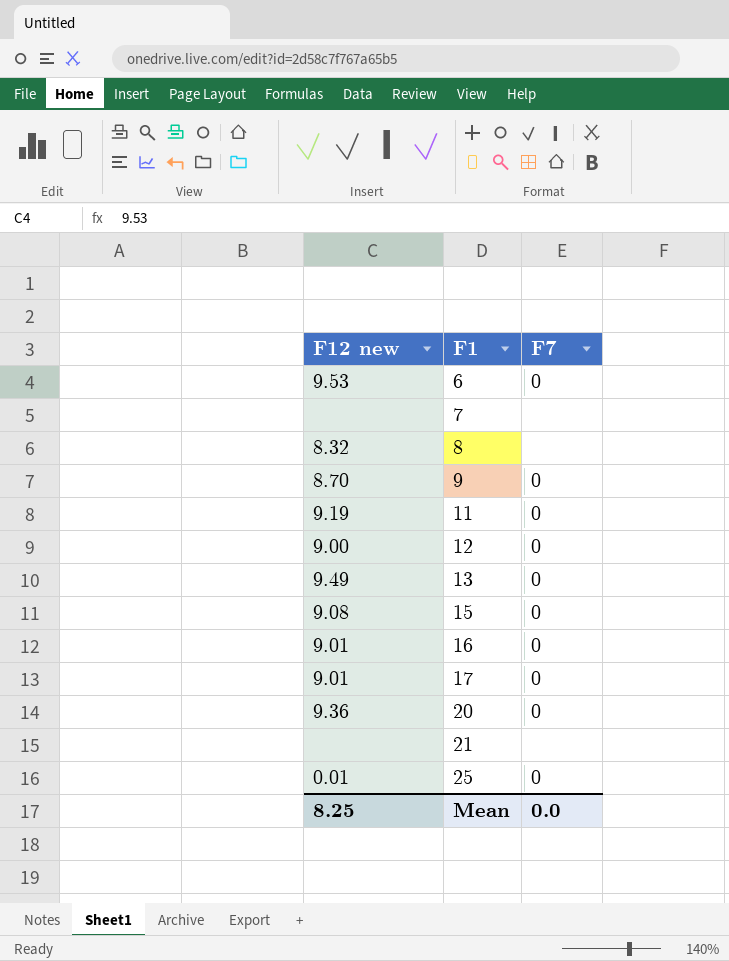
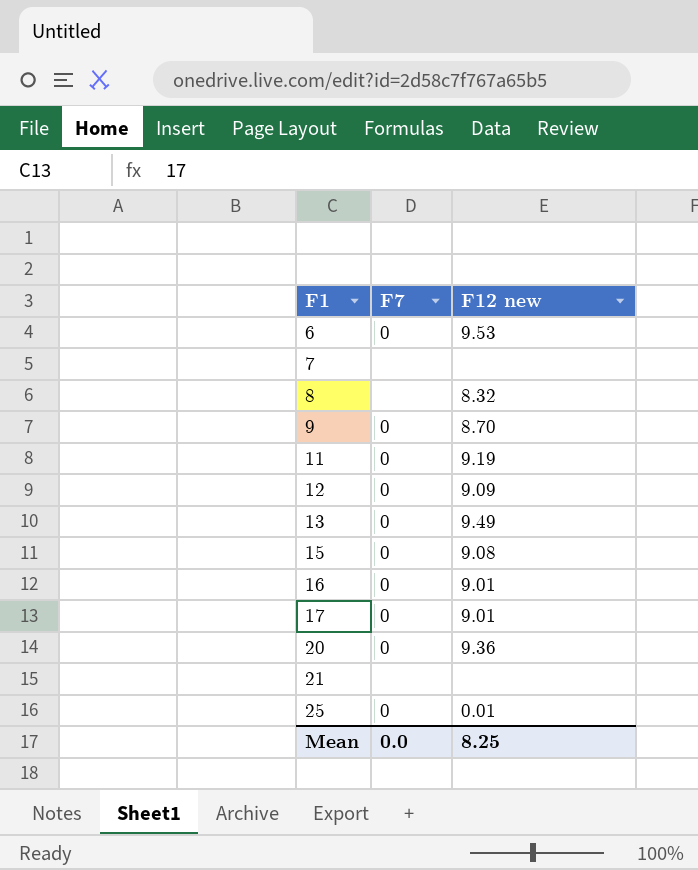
column F12 new | position: 1 -> 3
12 | F12 new: 9.00 -> 9.09

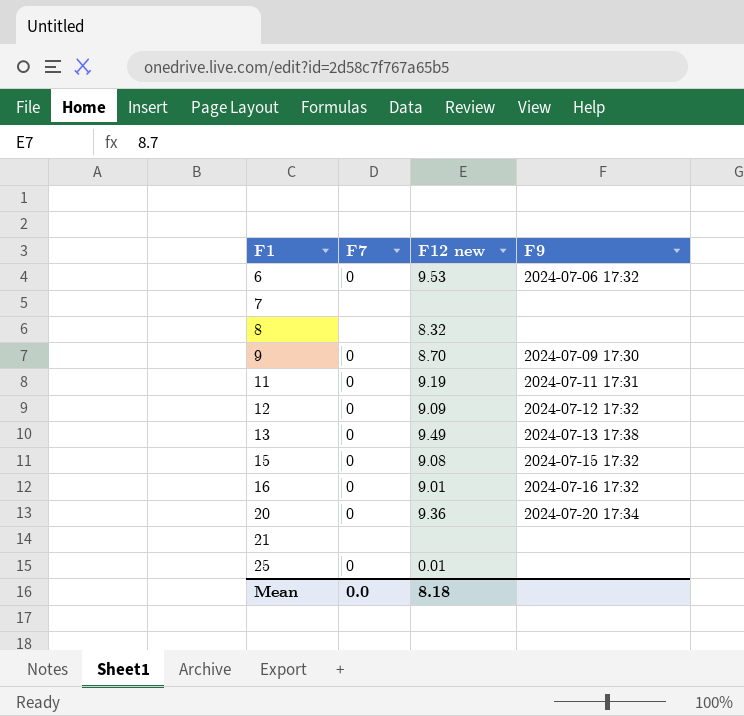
column F9 | position: none -> 4
row 17: 0 | 9.01 -> none
Mean | F12 new: 8.25 -> 8.18

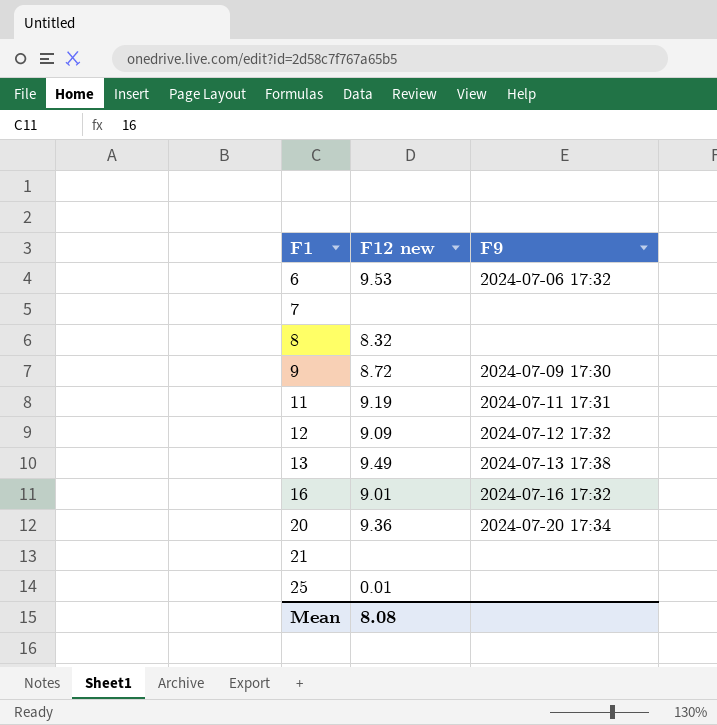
column F7 | position: 2 -> none
row 15: 0 | 9.08 | 2024-07-15 17:32 -> none
9 | F12 new: 8.70 -> 8.72
Mean | F12 new: 8.18 -> 8.08

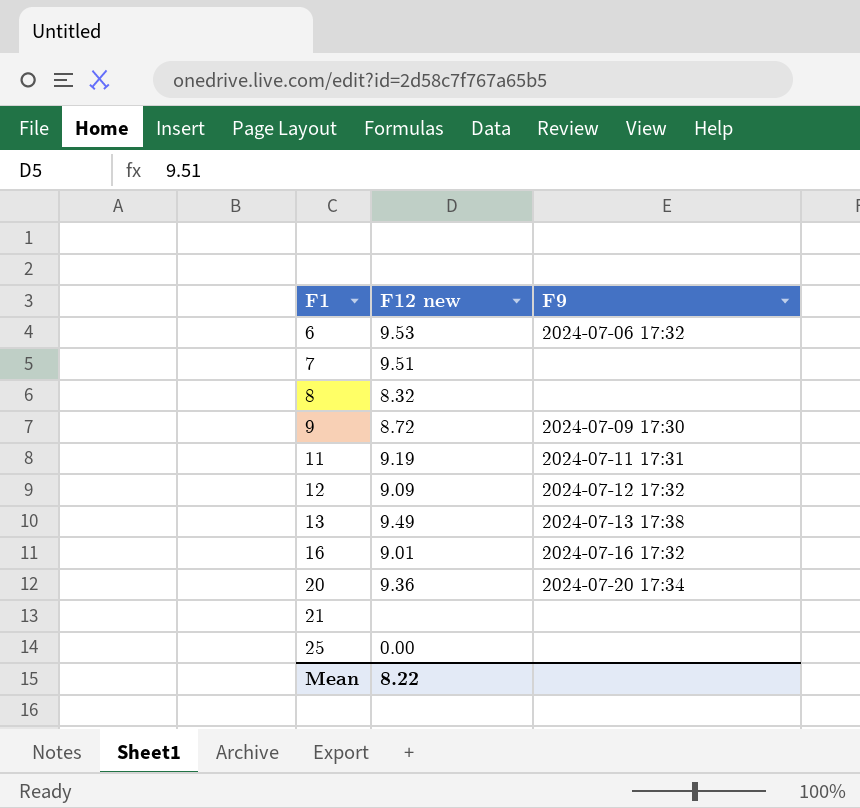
7 | F12 new: none -> 9.51
25 | F12 new: 0.01 -> 0.00
Mean | F12 new: 8.08 -> 8.22

